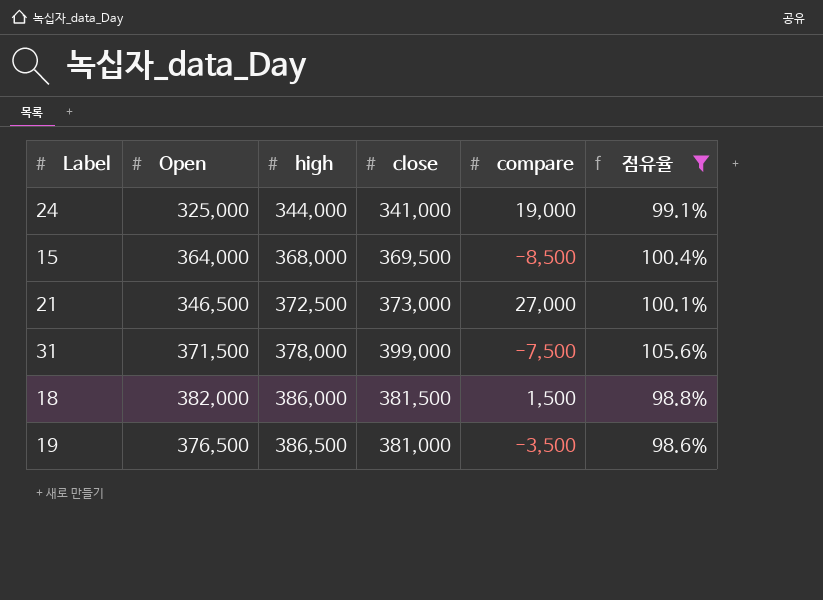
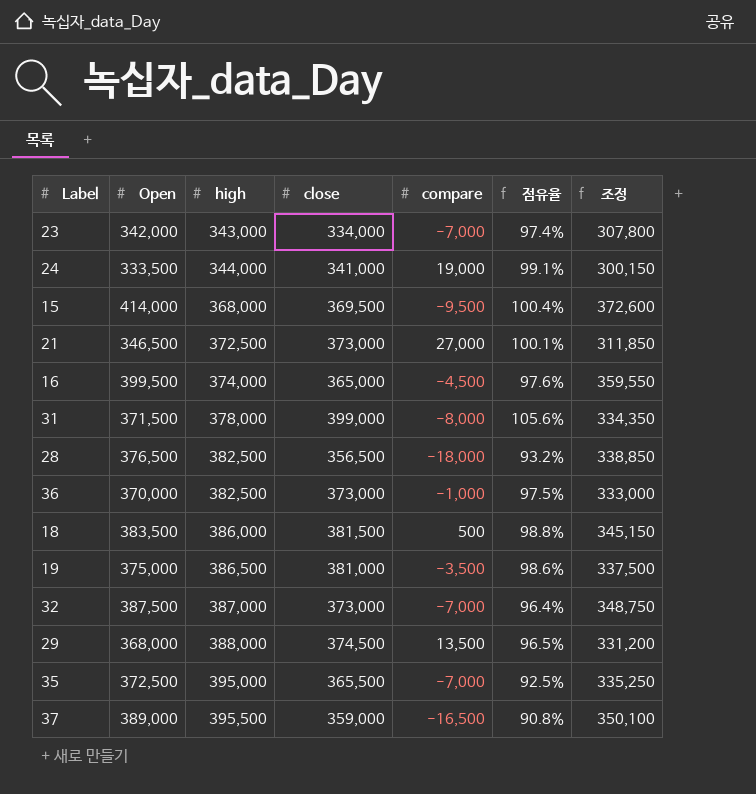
filter: 점유율 >= 98.6% -> none
column 조정 | formula: none -> [Open] * 0.9
24 | Open: 325,000 -> 333,500
15 | Open: 364,000 -> 414,000
15 | compare: -8,500 -> -9,500
31 | compare: -7,500 -> -8,000
18 | Open: 382,000 -> 383,500
18 | compare: 1,500 -> 500
19 | Open: 376,500 -> 375,000

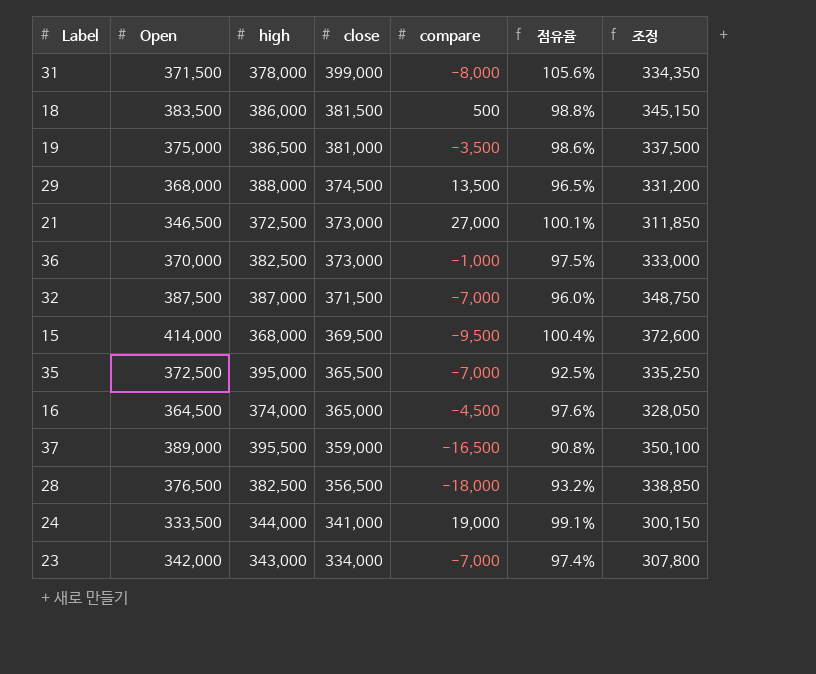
row order: high ascending -> close descending
32 | close: 373,000 -> 371,500
32 | 점유율: 96.4% -> 96.0%
16 | Open: 399,500 -> 364,500
16 | 조정: 359,550 -> 328,050

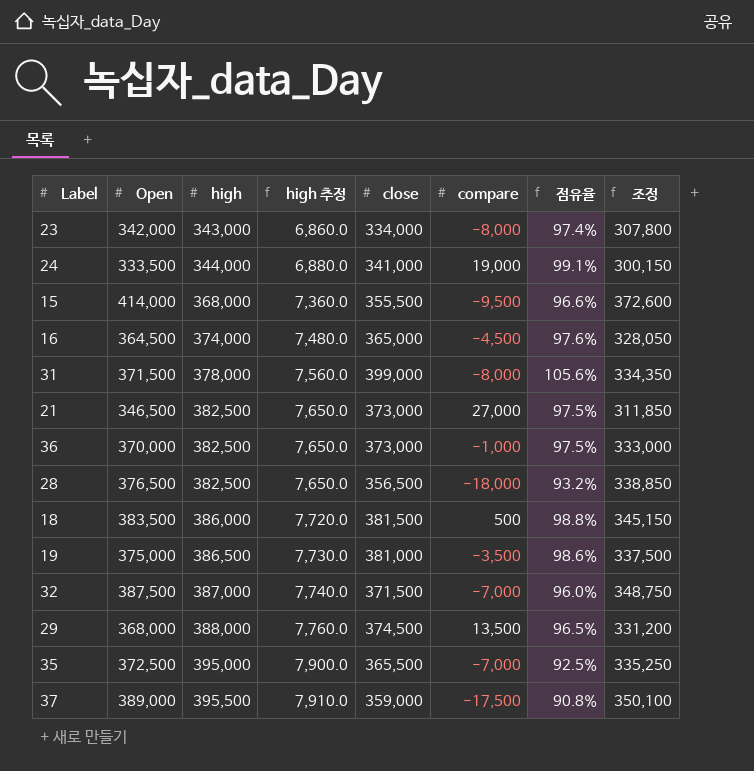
row order: close descending -> high ascending
column high 추정 | formula: none -> [high] * 0.02
23 | compare: -7,000 -> -8,000
15 | close: 369,500 -> 355,500
15 | 점유율: 100.4% -> 96.6%
21 | high: 372,500 -> 382,500
21 | 점유율: 100.1% -> 97.5%
37 | compare: -16,500 -> -17,500

